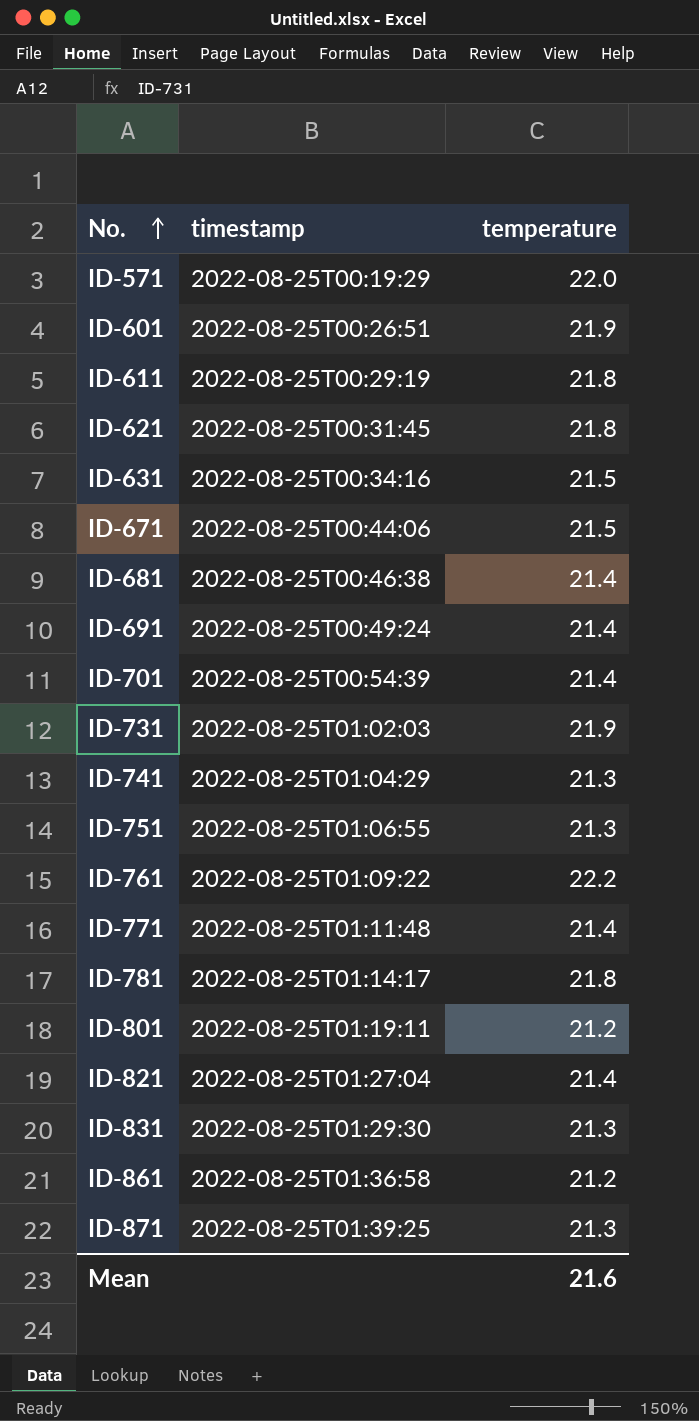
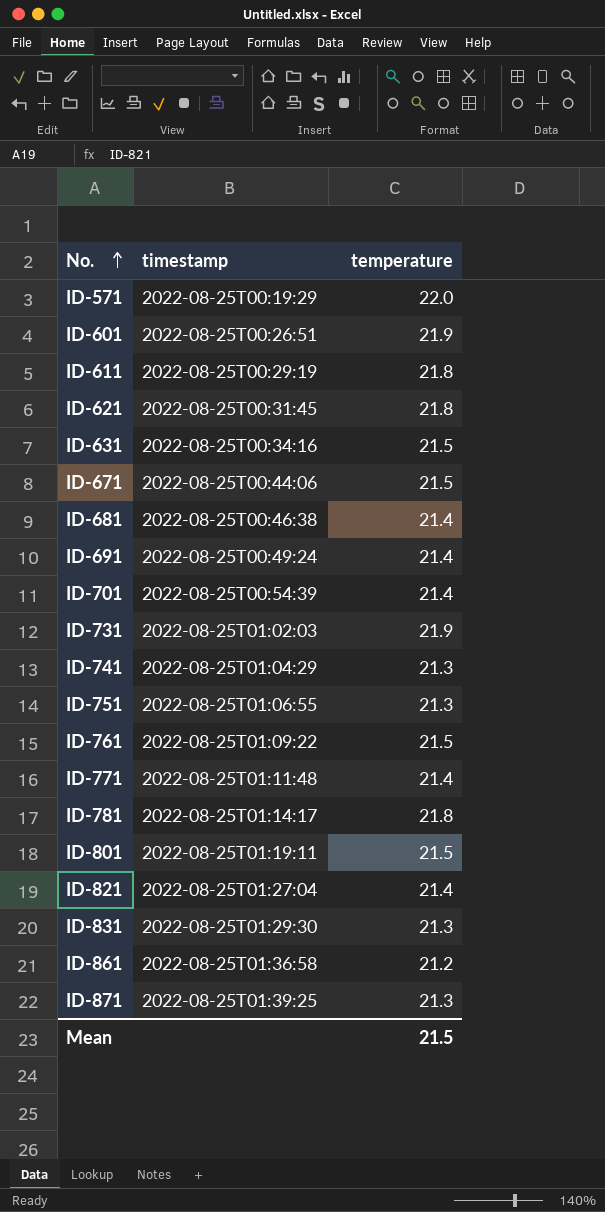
ID-761 | temperature: 22.2 -> 21.5
ID-801 | temperature: 21.2 -> 21.5
Mean | temperature: 21.6 -> 21.5

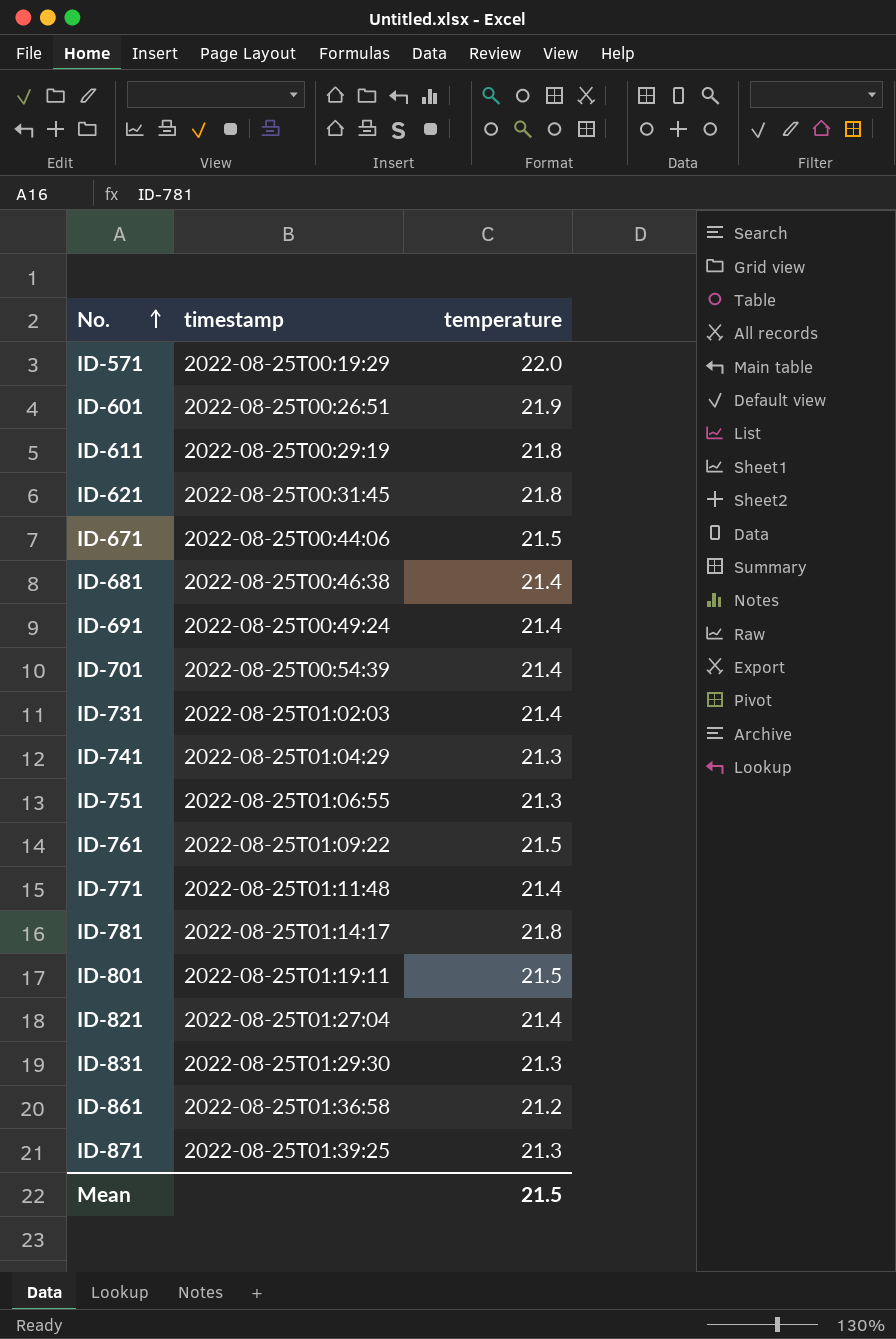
row ID-631: 2022-08-25T00:34:16 | 21.5 -> none
ID-731 | temperature: 21.9 -> 21.4

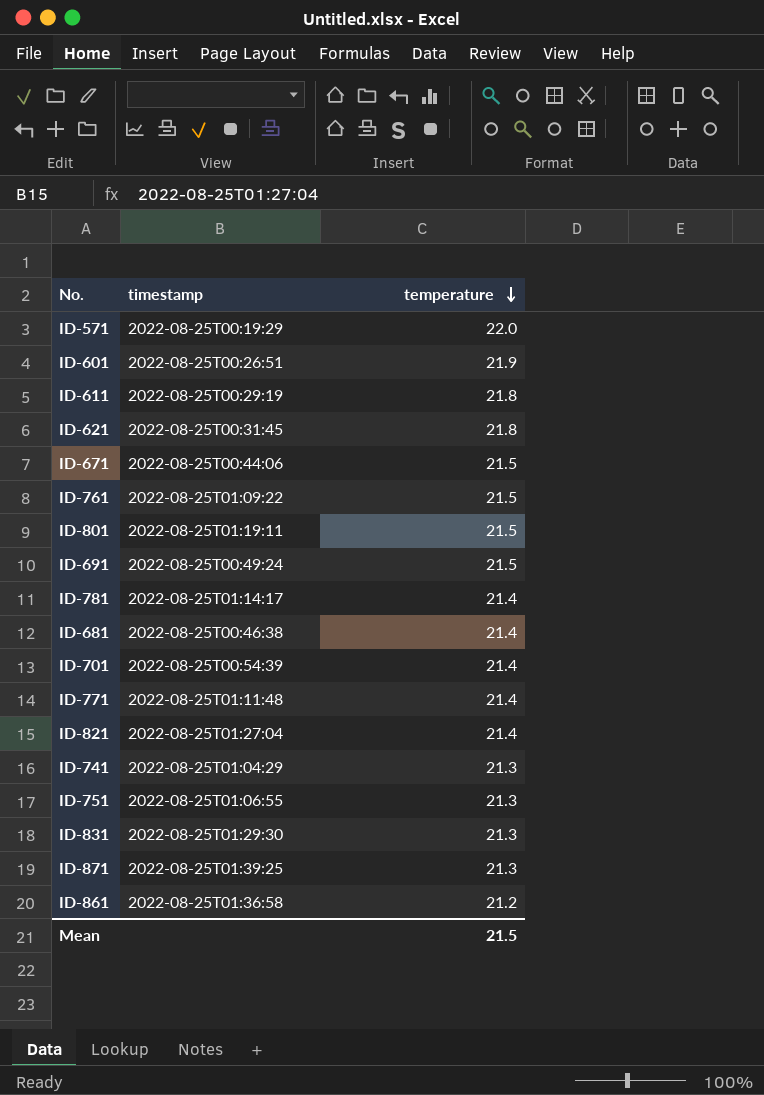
row order: No. ascending -> temperature descending
row ID-731: 2022-08-25T01:02:03 | 21.4 -> none
ID-691 | temperature: 21.4 -> 21.5
ID-781 | temperature: 21.8 -> 21.4

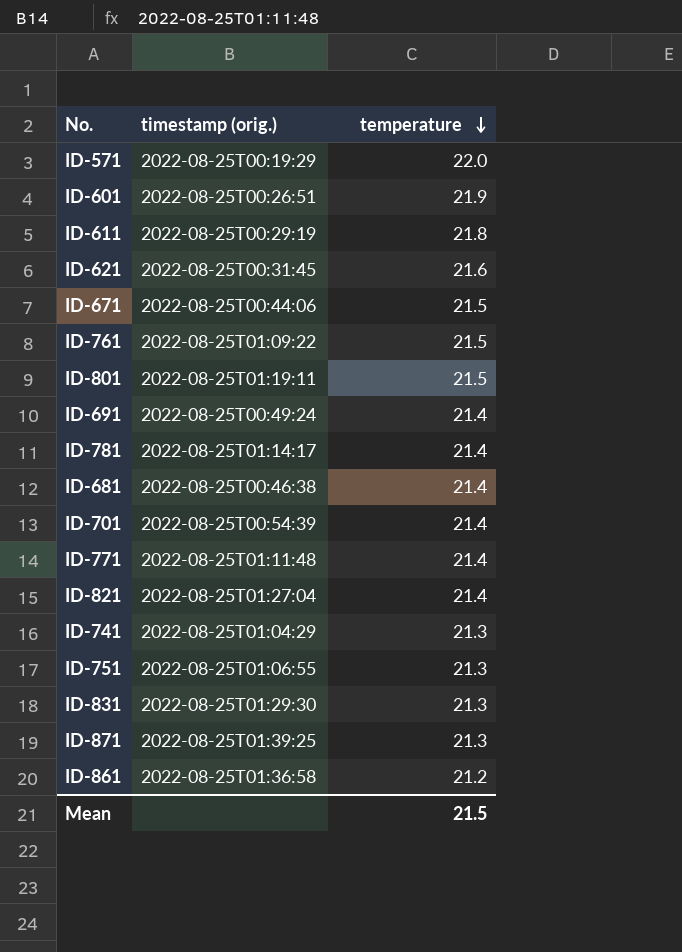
column name: timestamp -> timestamp (orig.)
ID-621 | temperature: 21.8 -> 21.6
ID-691 | temperature: 21.5 -> 21.4

